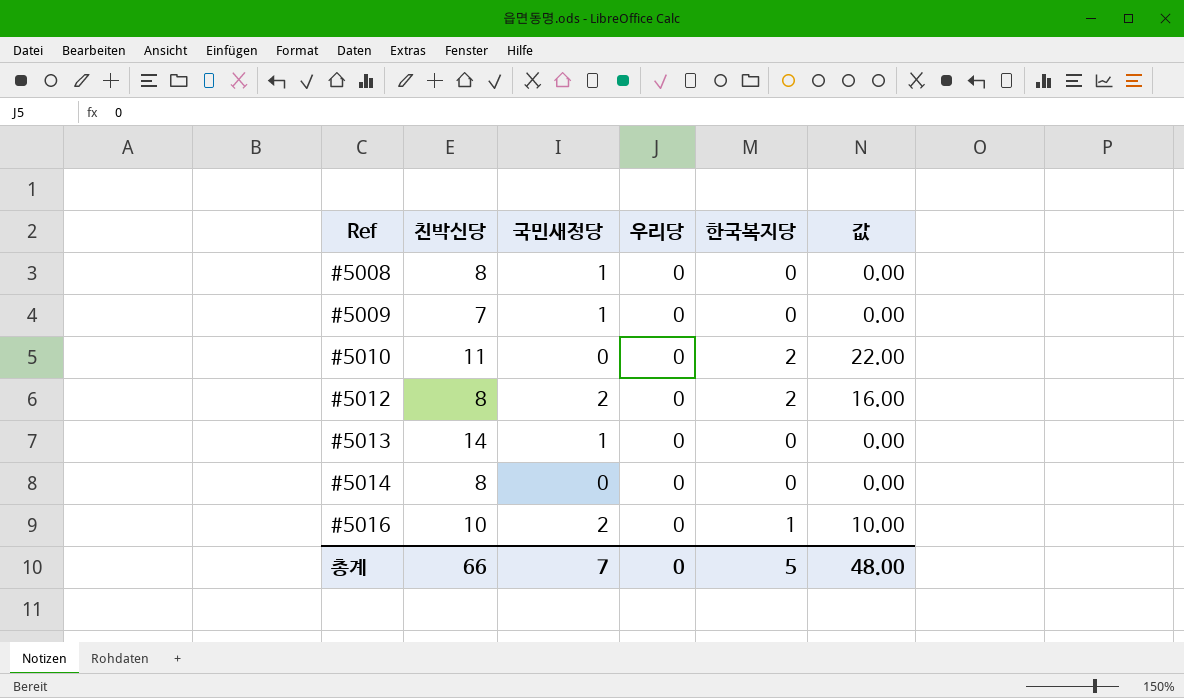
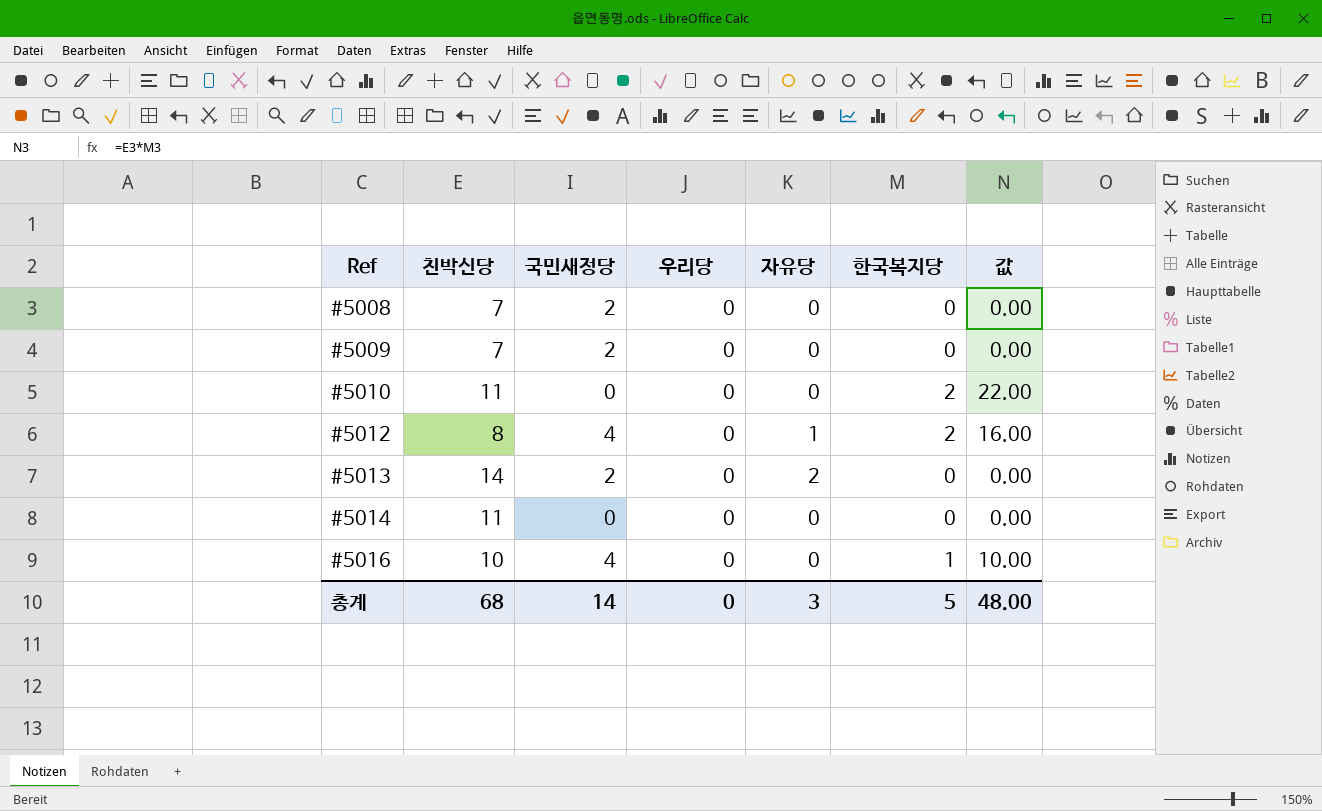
column 자유당 | position: none -> 5
#5008 | 친박신당: 8 -> 7
#5008 | 국민새정당: 1 -> 2
#5009 | 국민새정당: 1 -> 2
#5012 | 국민새정당: 2 -> 4
#5013 | 국민새정당: 1 -> 2
#5014 | 친박신당: 8 -> 11
#5016 | 국민새정당: 2 -> 4
총계 | 친박신당: 66 -> 68
총계 | 국민새정당: 7 -> 14

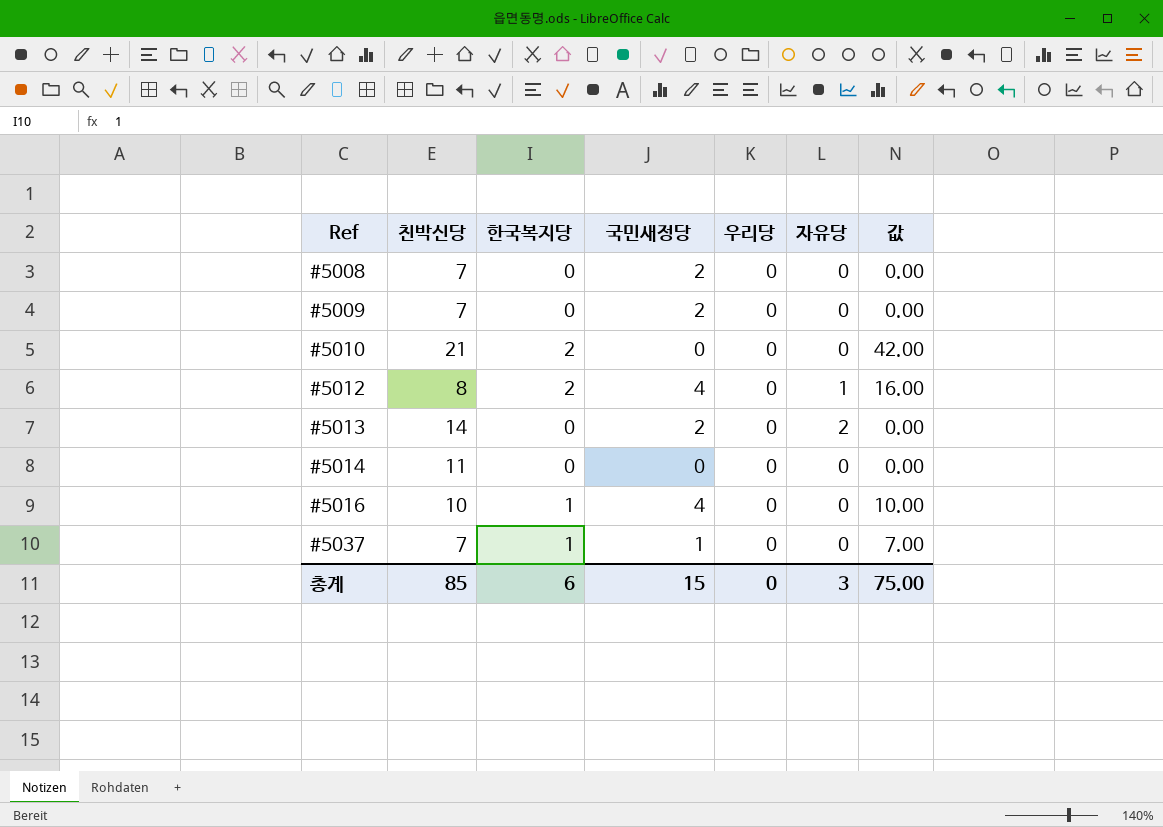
column 한국복지당 | position: 6 -> 3
#5010 | 친박신당: 11 -> 21
#5010 | 값: 22.00 -> 42.00
row #5037: none -> 7 | 1 | 1 | 0 | 0 | 7.00
총계 | 친박신당: 68 -> 85
총계 | 한국복지당: 5 -> 6
총계 | 국민새정당: 14 -> 15
총계 | 값: 48.00 -> 75.00

